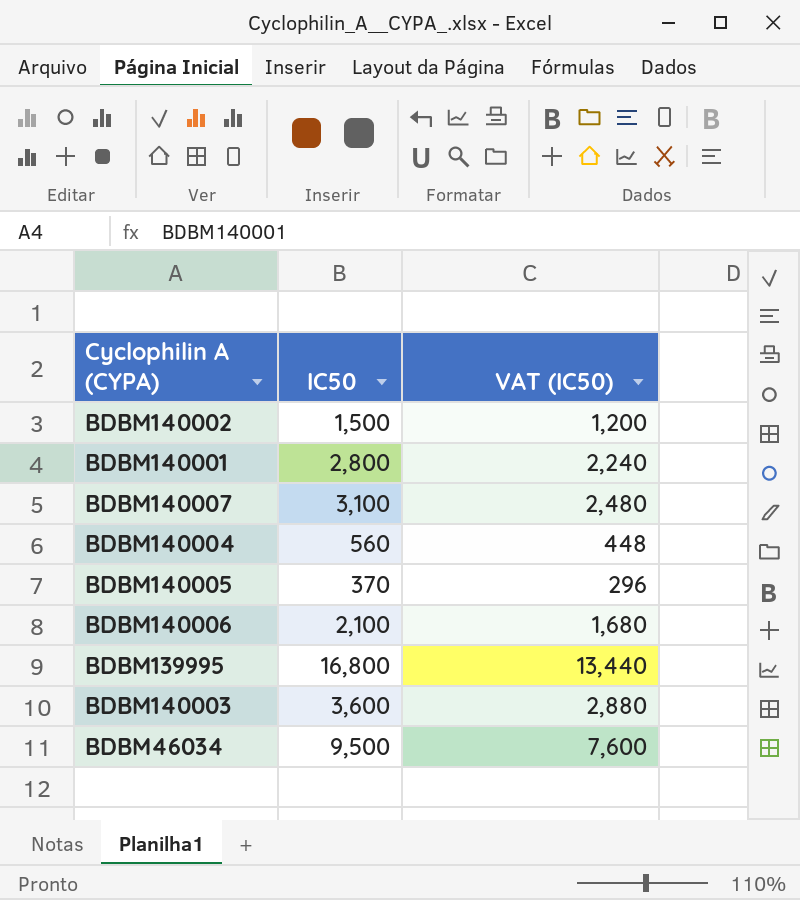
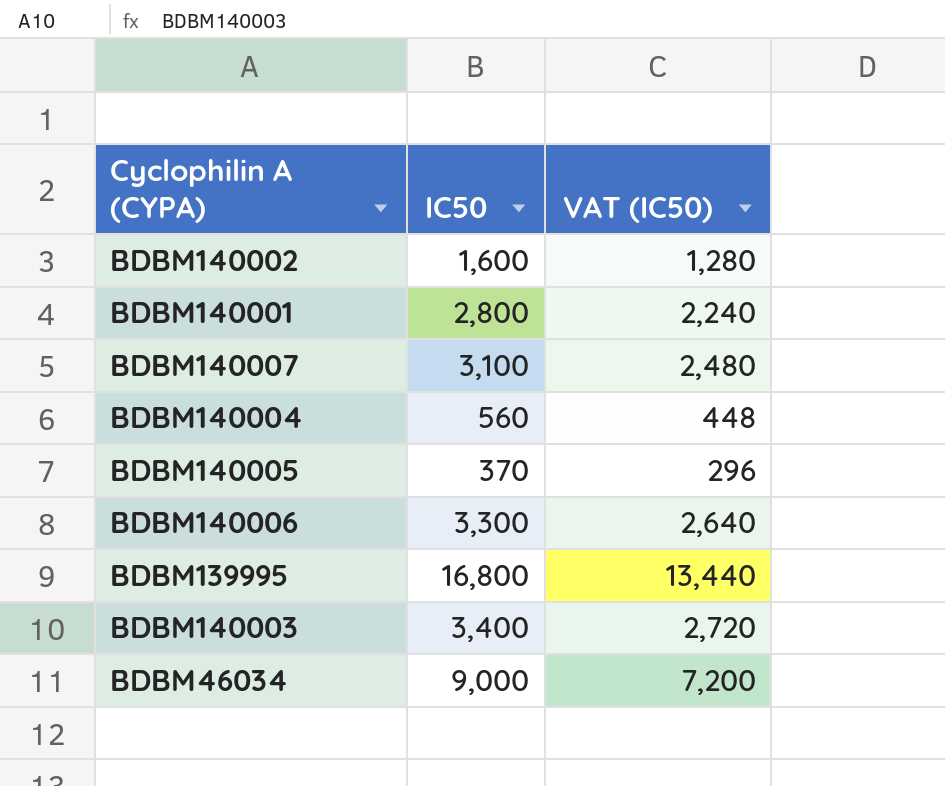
BDBM140002 | IC50: 1,500 -> 1,600
BDBM140002 | VAT (IC50): 1,200 -> 1,280
BDBM140006 | IC50: 2,100 -> 3,300
BDBM140006 | VAT (IC50): 1,680 -> 2,640
BDBM140003 | IC50: 3,600 -> 3,400
BDBM140003 | VAT (IC50): 2,880 -> 2,720
BDBM46034 | IC50: 9,500 -> 9,000
BDBM46034 | VAT (IC50): 7,600 -> 7,200

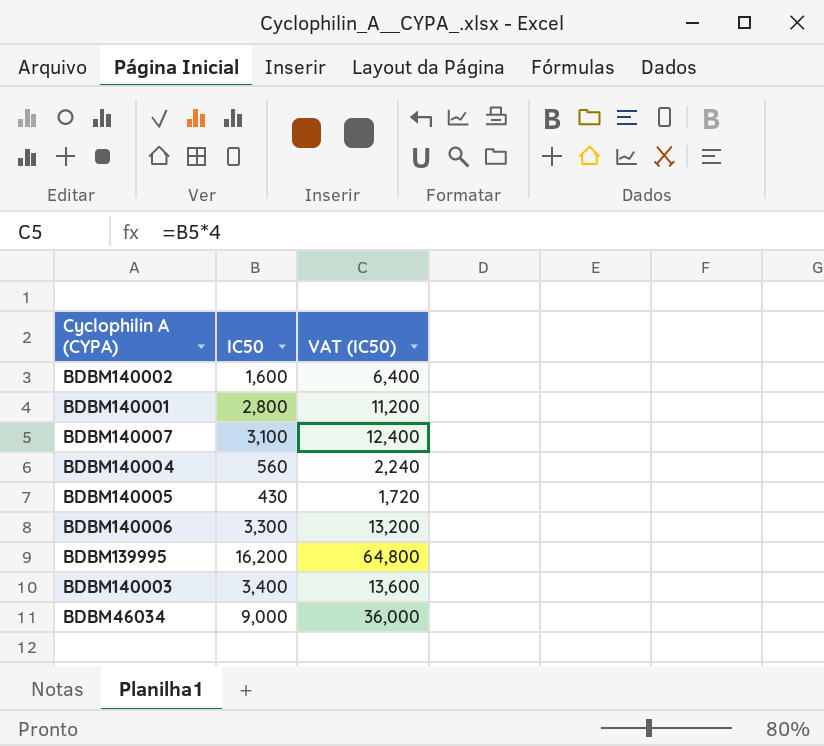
column VAT (IC50) | formula: [IC50] * 0.8 -> [IC50] * 4
BDBM140005 | IC50: 370 -> 430
BDBM139995 | IC50: 16,800 -> 16,200

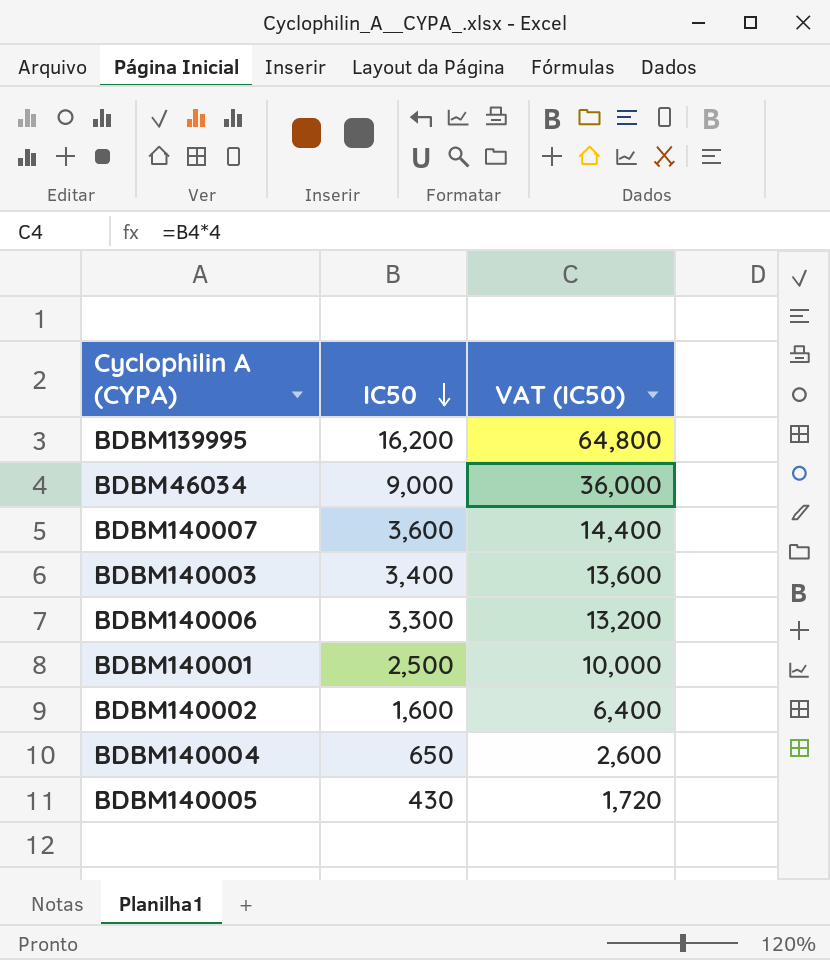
row order: none -> IC50 descending
BDBM140007 | IC50: 3,100 -> 3,600
BDBM140007 | VAT (IC50): 12,400 -> 14,400
BDBM140001 | IC50: 2,800 -> 2,500
BDBM140001 | VAT (IC50): 11,200 -> 10,000
BDBM140004 | IC50: 560 -> 650
BDBM140004 | VAT (IC50): 2,240 -> 2,600

